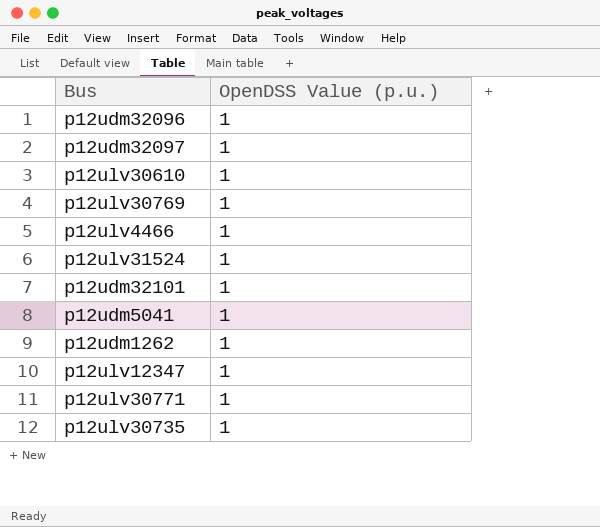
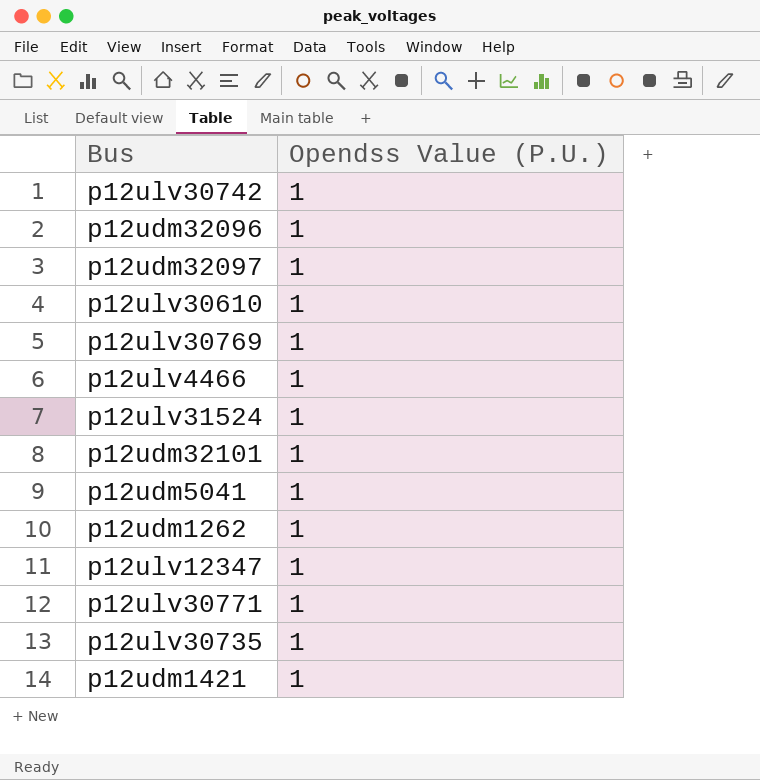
column name: OpenDSS Value (p.u.) -> Opendss Value (P.U.)
row p12ulv30742: none -> 1
row p12udm1421: none -> 1

